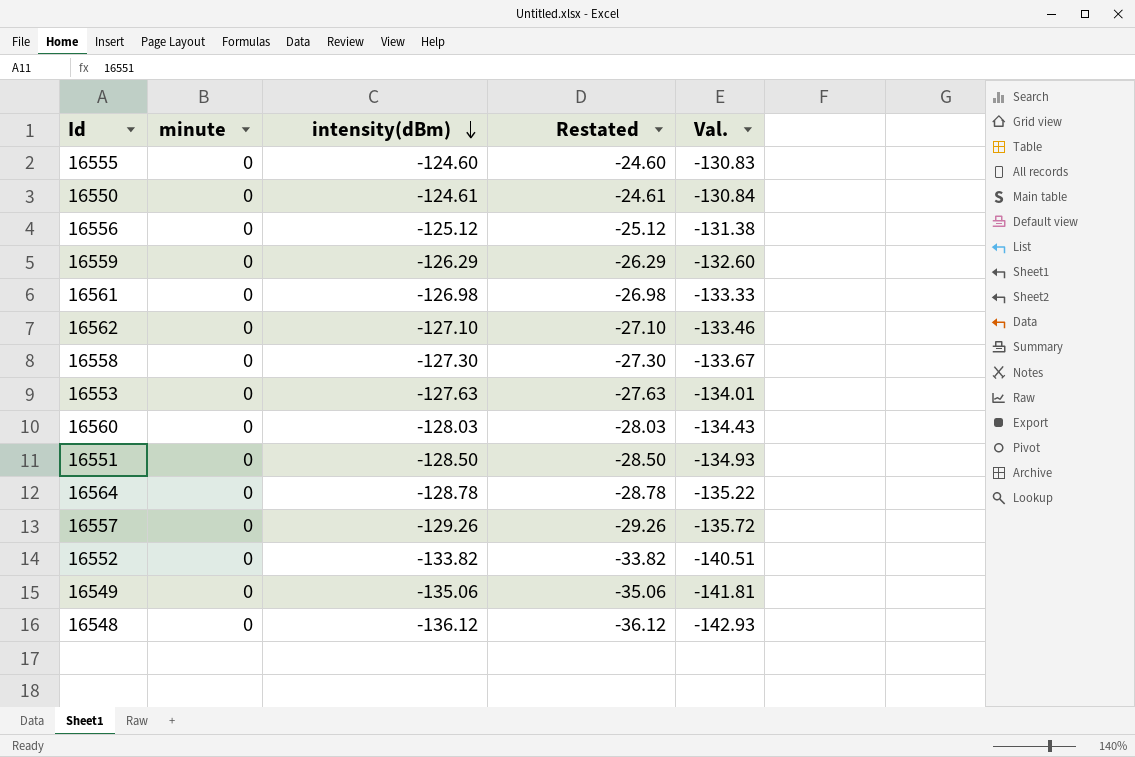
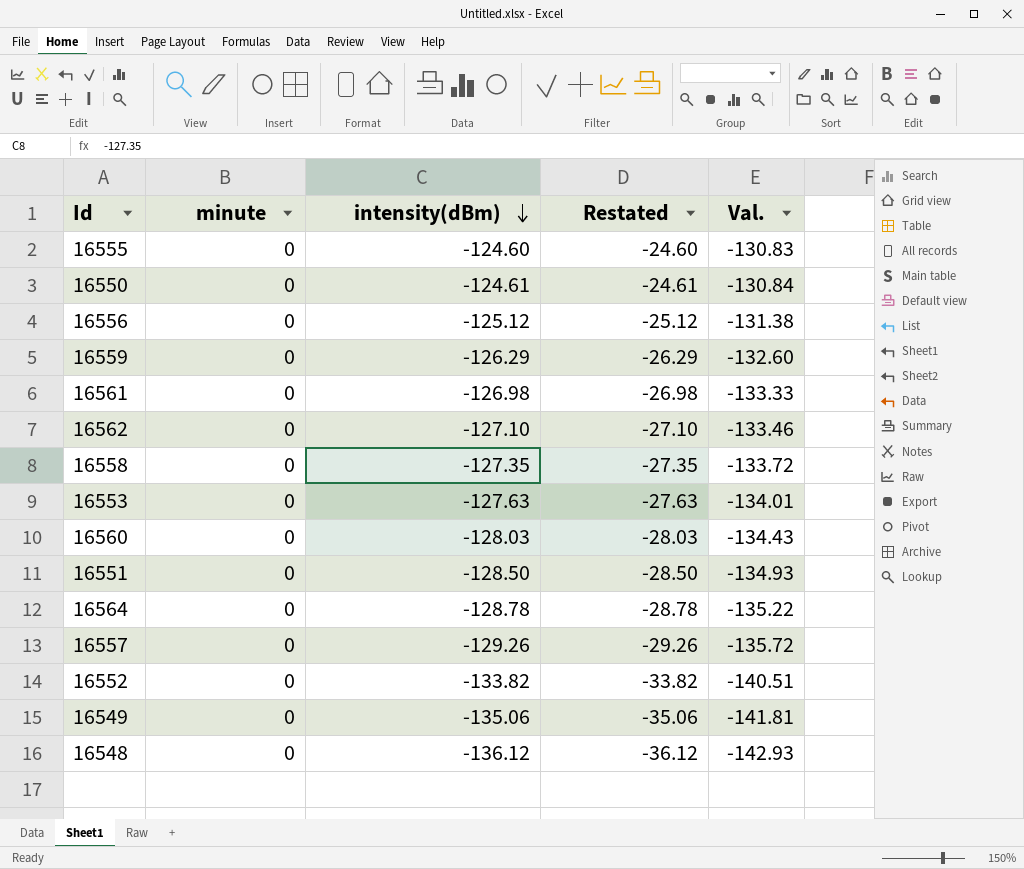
16558 | intensity(dBm): -127.30 -> -127.35
16558 | Restated: -27.30 -> -27.35
16558 | Val.: -133.67 -> -133.72

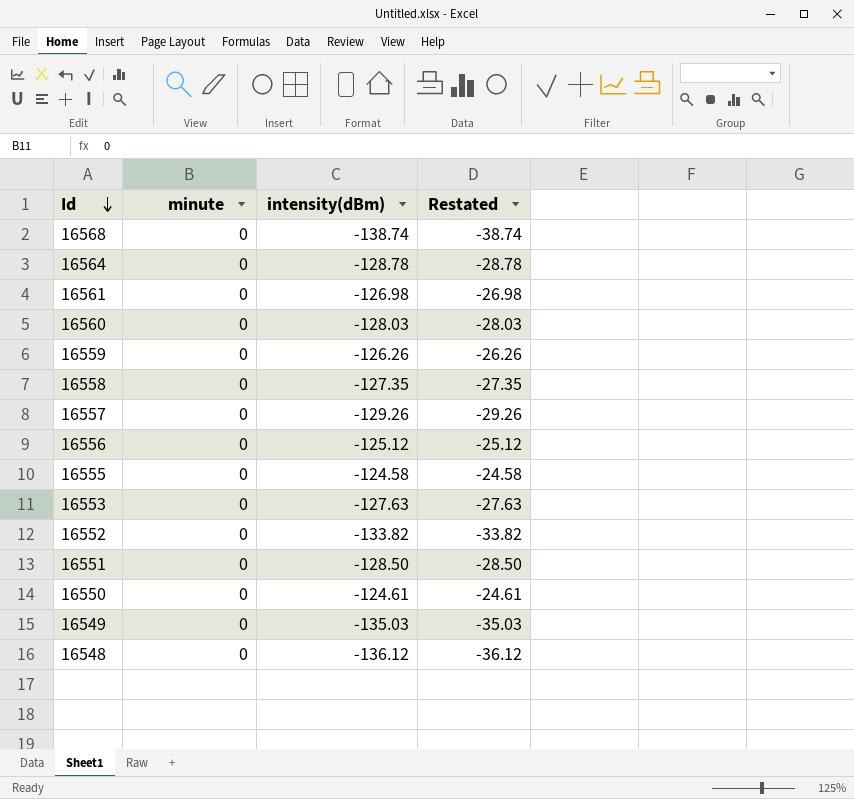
row order: intensity(dBm) descending -> Id descending
column Val. | formula: [intensity(dBm)] * 1.05 -> none
row 16562: 0 | -127.10 | -27.10 | -133.46 -> none
row 16568: none -> 0 | -138.74 | -38.74
16559 | intensity(dBm): -126.29 -> -126.26
16559 | Restated: -26.29 -> -26.26
16555 | intensity(dBm): -124.60 -> -124.58
16555 | Restated: -24.60 -> -24.58
16549 | intensity(dBm): -135.06 -> -135.03
16549 | Restated: -35.06 -> -35.03

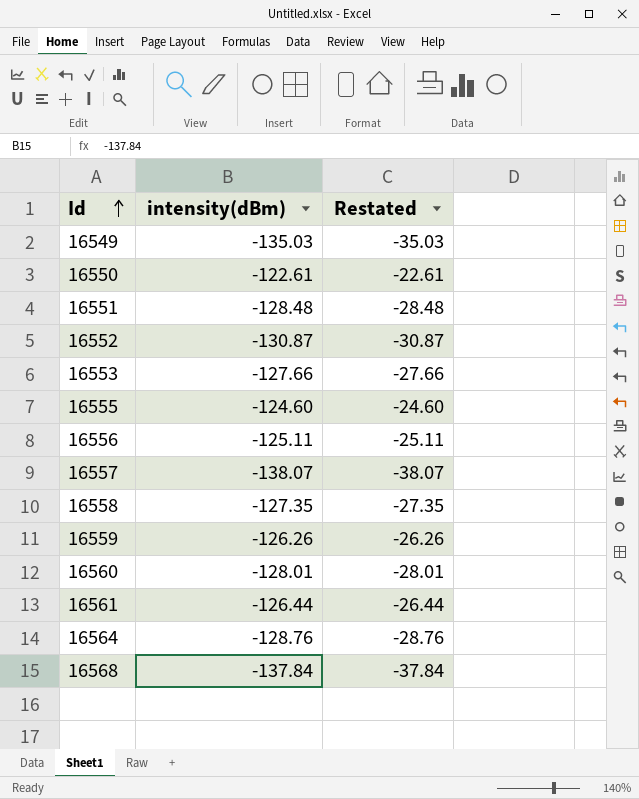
row order: Id descending -> Id ascending
column minute | position: 2 -> none
row 16548: 0 | -136.12 | -36.12 -> none
16550 | intensity(dBm): -124.61 -> -122.61
16550 | Restated: -24.61 -> -22.61
16551 | intensity(dBm): -128.50 -> -128.48
16551 | Restated: -28.50 -> -28.48
16552 | intensity(dBm): -133.82 -> -130.87
16552 | Restated: -33.82 -> -30.87
16553 | intensity(dBm): -127.63 -> -127.66
16553 | Restated: -27.63 -> -27.66
16555 | intensity(dBm): -124.58 -> -124.60
16555 | Restated: -24.58 -> -24.60
16556 | intensity(dBm): -125.12 -> -125.11
16556 | Restated: -25.12 -> -25.11
16557 | intensity(dBm): -129.26 -> -138.07
16557 | Restated: -29.26 -> -38.07
16560 | intensity(dBm): -128.03 -> -128.01
16560 | Restated: -28.03 -> -28.01
16561 | intensity(dBm): -126.98 -> -126.44
16561 | Restated: -26.98 -> -26.44
16564 | intensity(dBm): -128.78 -> -128.76
16564 | Restated: -28.78 -> -28.76
16568 | intensity(dBm): -138.74 -> -137.84
16568 | Restated: -38.74 -> -37.84

